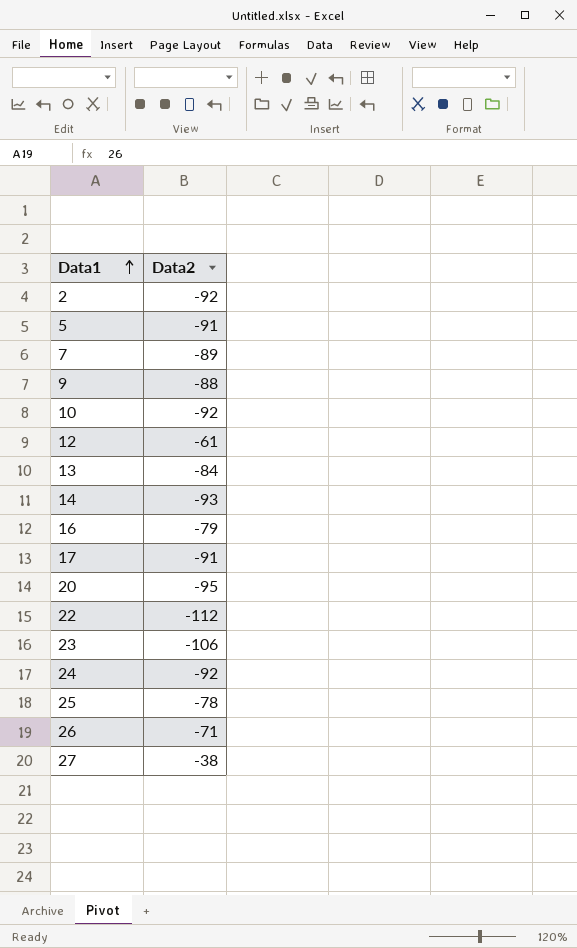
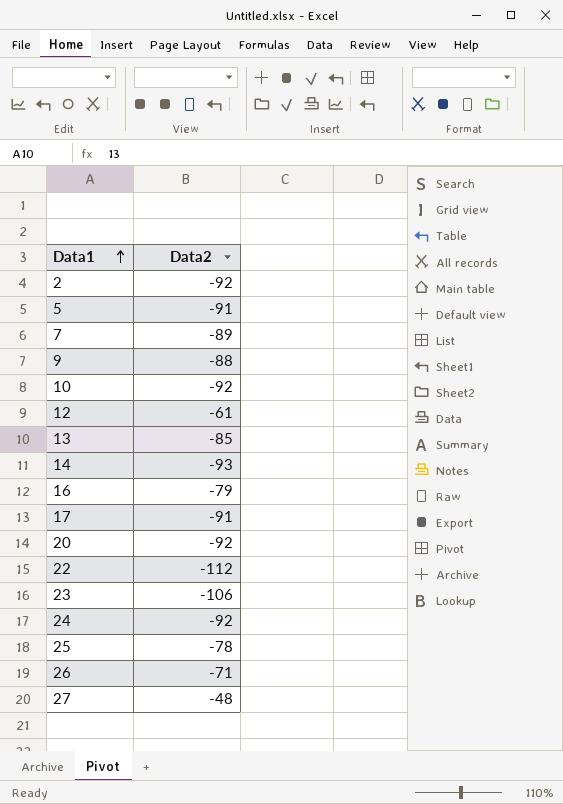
13 | Data2: -84 -> -85
20 | Data2: -95 -> -92
27 | Data2: -38 -> -48

